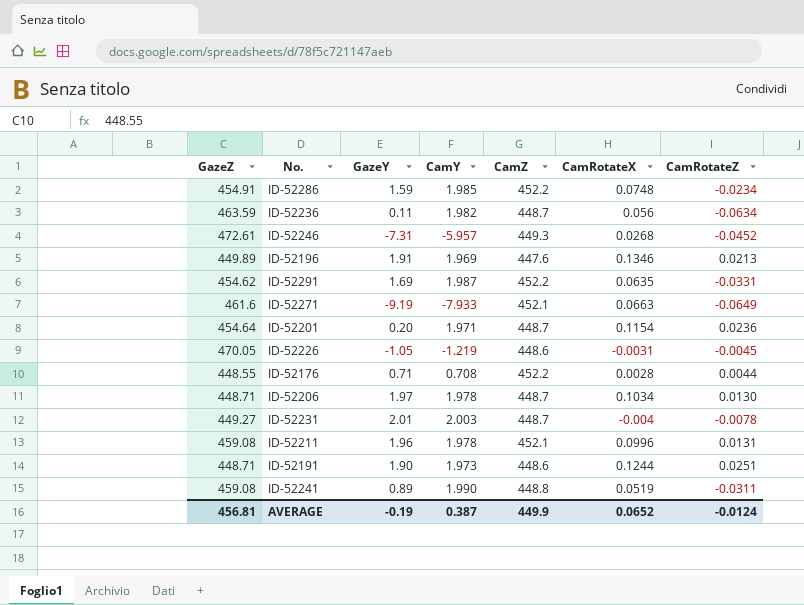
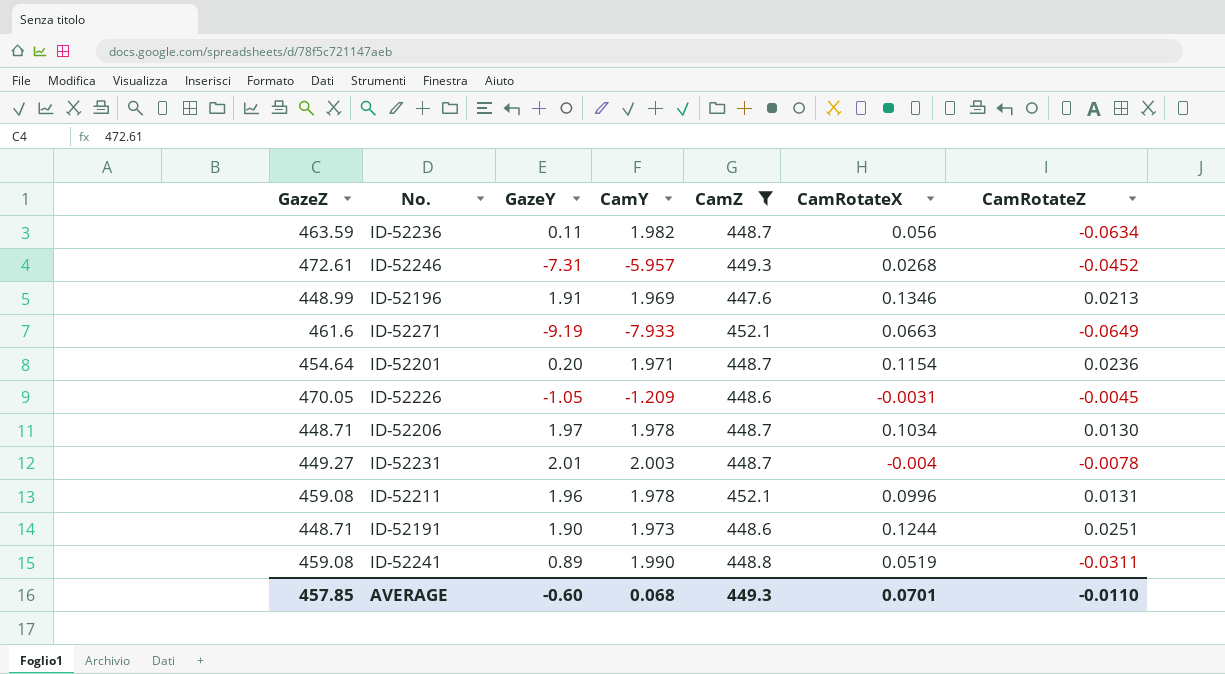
filter: none -> CamZ != 452.2
ID-52196 | GazeZ: 449.89 -> 448.99
ID-52226 | CamY: -1.219 -> -1.209
AVERAGE | GazeZ: 456.81 -> 457.85
AVERAGE | GazeY: -0.19 -> -0.60
AVERAGE | CamY: 0.387 -> 0.068
AVERAGE | CamZ: 449.9 -> 449.3
AVERAGE | CamRotateX: 0.0652 -> 0.0701
AVERAGE | CamRotateZ: -0.0124 -> -0.0110

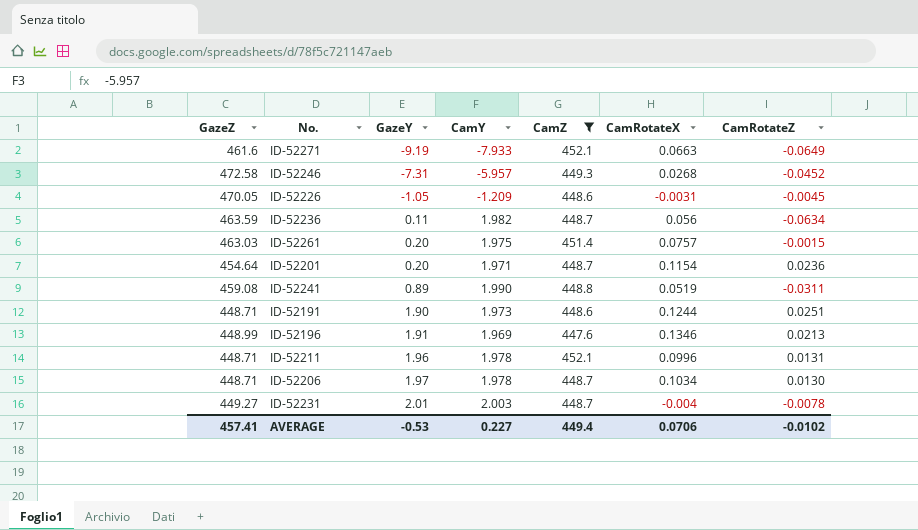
row order: none -> GazeY ascending
ID-52246 | GazeZ: 472.61 -> 472.58
row ID-52261: none -> 463.03 | 0.20 | 1.975 | 451.4 | 0.0757 | -0.0015
ID-52211 | GazeZ: 459.08 -> 448.71
AVERAGE | GazeZ: 457.85 -> 457.41
AVERAGE | GazeY: -0.60 -> -0.53
AVERAGE | CamY: 0.068 -> 0.227
AVERAGE | CamZ: 449.3 -> 449.4
AVERAGE | CamRotateX: 0.0701 -> 0.0706
AVERAGE | CamRotateZ: -0.0110 -> -0.0102

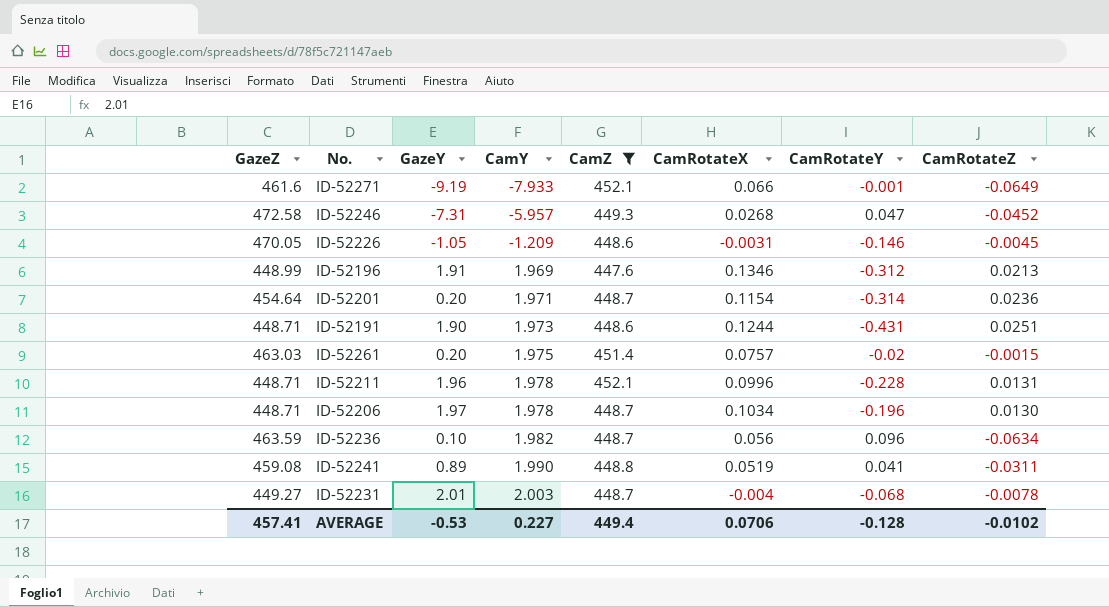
row order: GazeY ascending -> CamY ascending
column CamRotateY | position: none -> 7
ID-52271 | CamRotateX: 0.0663 -> 0.066
ID-52236 | GazeY: 0.11 -> 0.10

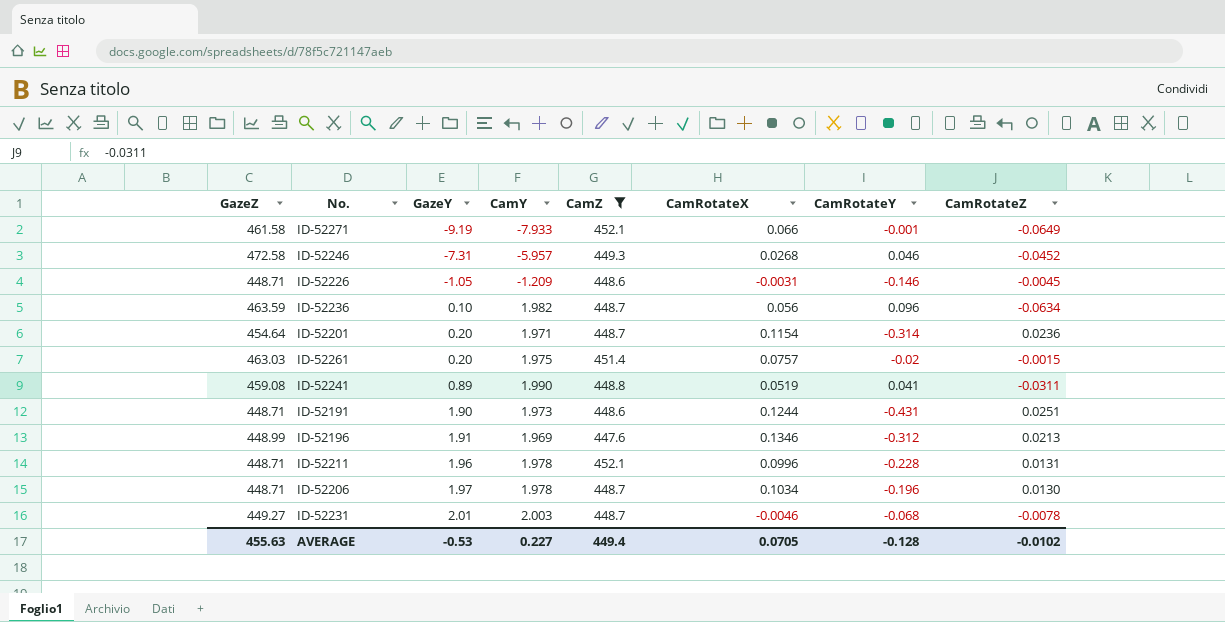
row order: CamY ascending -> GazeY ascending
ID-52271 | GazeZ: 461.6 -> 461.58
ID-52246 | CamRotateY: 0.047 -> 0.046
ID-52226 | GazeZ: 470.05 -> 448.71
ID-52231 | CamRotateX: -0.004 -> -0.0046
AVERAGE | GazeZ: 457.41 -> 455.63
AVERAGE | CamRotateX: 0.0706 -> 0.0705

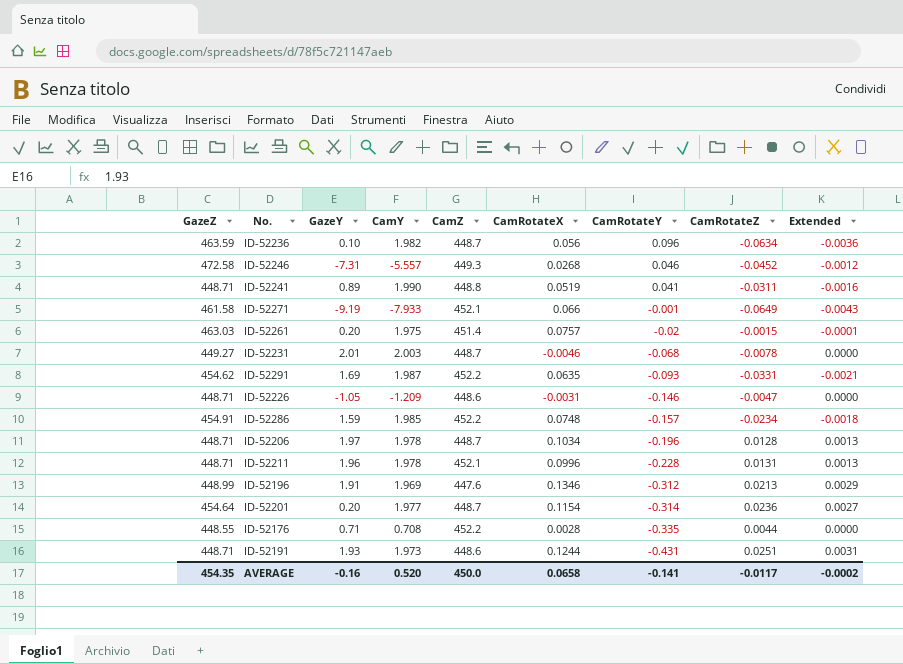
filter: CamZ != 452.2 -> none
row order: GazeY ascending -> CamRotateY descending
column Extended | formula: none -> [CamRotateX] * [CamRotateZ]
ID-52246 | CamY: -5.957 -> -5.557
ID-52241 | GazeZ: 459.08 -> 448.71
ID-52226 | CamRotateZ: -0.0045 -> -0.0047
ID-52206 | CamRotateZ: 0.0130 -> 0.0128
ID-52201 | CamY: 1.971 -> 1.977
ID-52191 | GazeY: 1.90 -> 1.93
AVERAGE | GazeZ: 455.63 -> 454.35
AVERAGE | GazeY: -0.53 -> -0.16
AVERAGE | CamY: 0.227 -> 0.520
AVERAGE | CamZ: 449.4 -> 450.0
AVERAGE | CamRotateX: 0.0705 -> 0.0658
AVERAGE | CamRotateY: -0.128 -> -0.141
AVERAGE | CamRotateZ: -0.0102 -> -0.0117

